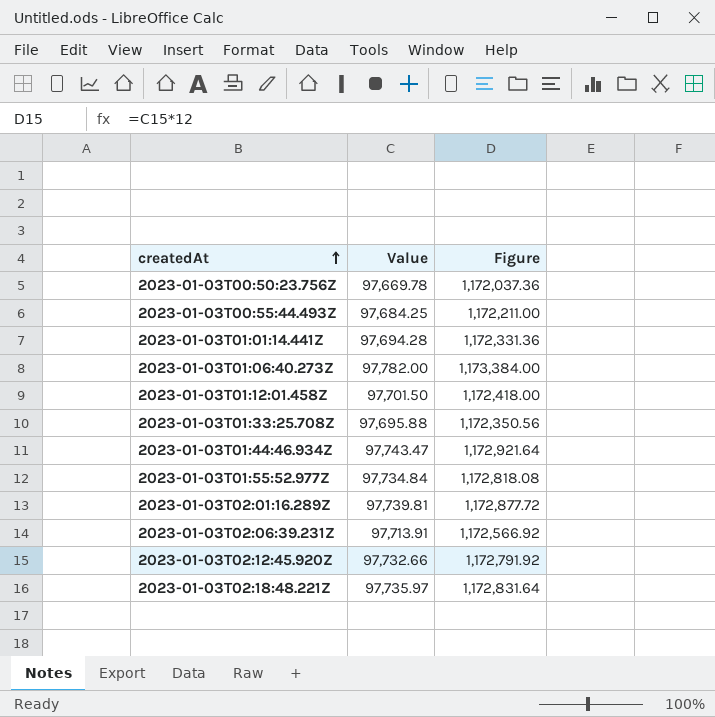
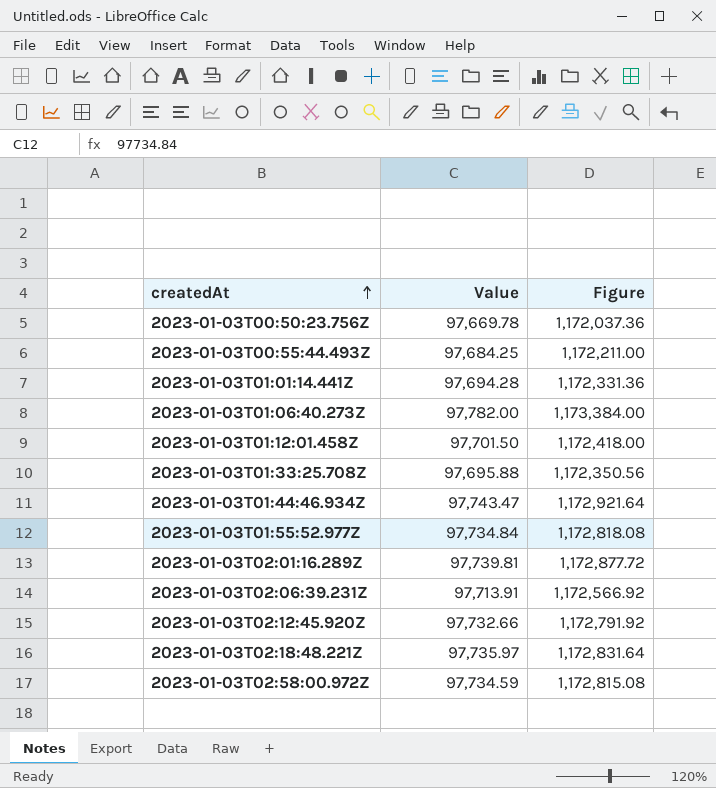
row 2023-01-03T02:58:00.972Z: none -> 97,734.59 | 1,172,815.08

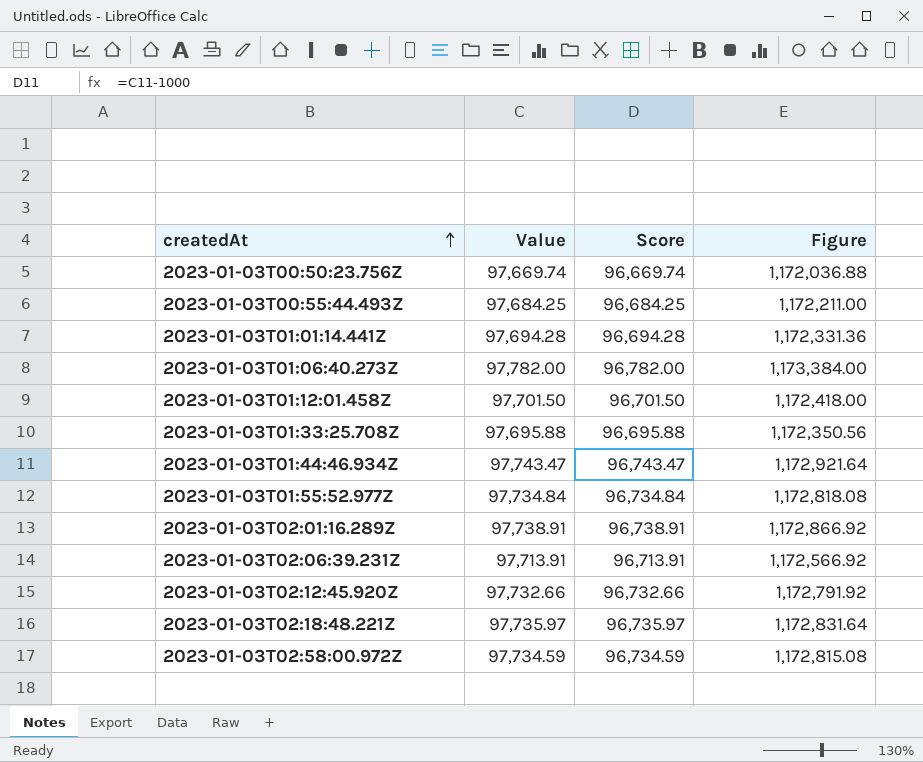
column Score | formula: none -> [Value] - 1000
2023-01-03T00:50:23.756Z | Value: 97,669.78 -> 97,669.74
2023-01-03T00:50:23.756Z | Figure: 1,172,037.36 -> 1,172,036.88
2023-01-03T02:01:16.289Z | Value: 97,739.81 -> 97,738.91
2023-01-03T02:01:16.289Z | Figure: 1,172,877.72 -> 1,172,866.92

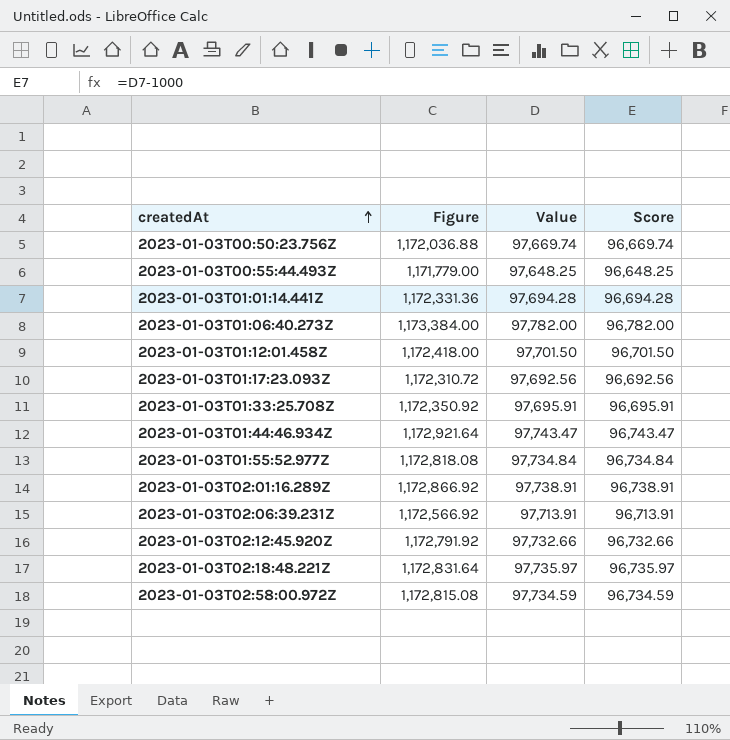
column Figure | position: 4 -> 2
2023-01-03T00:55:44.493Z | Figure: 1,172,211.00 -> 1,171,779.00
2023-01-03T00:55:44.493Z | Value: 97,684.25 -> 97,648.25
2023-01-03T00:55:44.493Z | Score: 96,684.25 -> 96,648.25
row 2023-01-03T01:17:23.093Z: none -> 1,172,310.72 | 97,692.56 | 96,692.56
2023-01-03T01:33:25.708Z | Figure: 1,172,350.56 -> 1,172,350.92
2023-01-03T01:33:25.708Z | Value: 97,695.88 -> 97,695.91
2023-01-03T01:33:25.708Z | Score: 96,695.88 -> 96,695.91

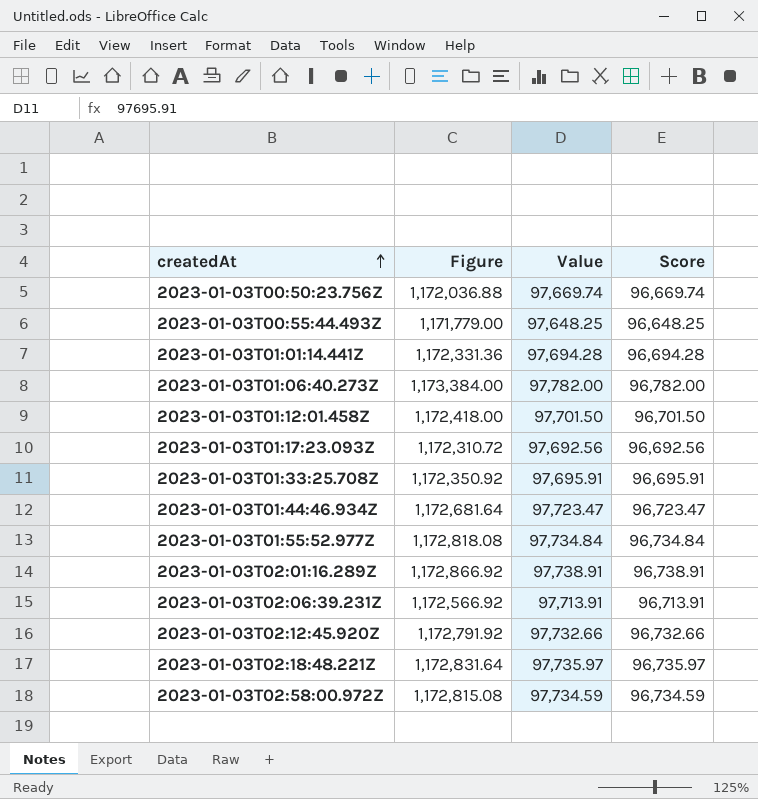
2023-01-03T01:44:46.934Z | Figure: 1,172,921.64 -> 1,172,681.64
2023-01-03T01:44:46.934Z | Value: 97,743.47 -> 97,723.47
2023-01-03T01:44:46.934Z | Score: 96,743.47 -> 96,723.47

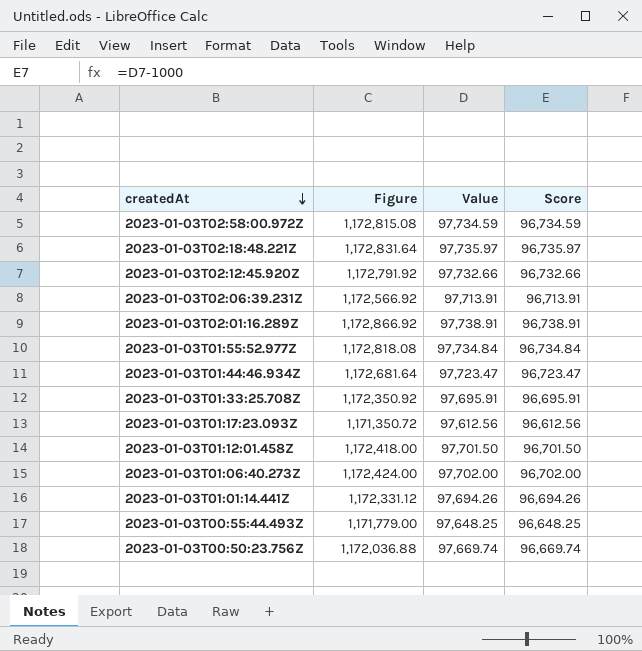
row order: createdAt ascending -> createdAt descending
2023-01-03T01:17:23.093Z | Figure: 1,172,310.72 -> 1,171,350.72
2023-01-03T01:17:23.093Z | Value: 97,692.56 -> 97,612.56
2023-01-03T01:17:23.093Z | Score: 96,692.56 -> 96,612.56
2023-01-03T01:06:40.273Z | Figure: 1,173,384.00 -> 1,172,424.00
2023-01-03T01:06:40.273Z | Value: 97,782.00 -> 97,702.00
2023-01-03T01:06:40.273Z | Score: 96,782.00 -> 96,702.00
2023-01-03T01:01:14.441Z | Figure: 1,172,331.36 -> 1,172,331.12
2023-01-03T01:01:14.441Z | Value: 97,694.28 -> 97,694.26
2023-01-03T01:01:14.441Z | Score: 96,694.28 -> 96,694.26

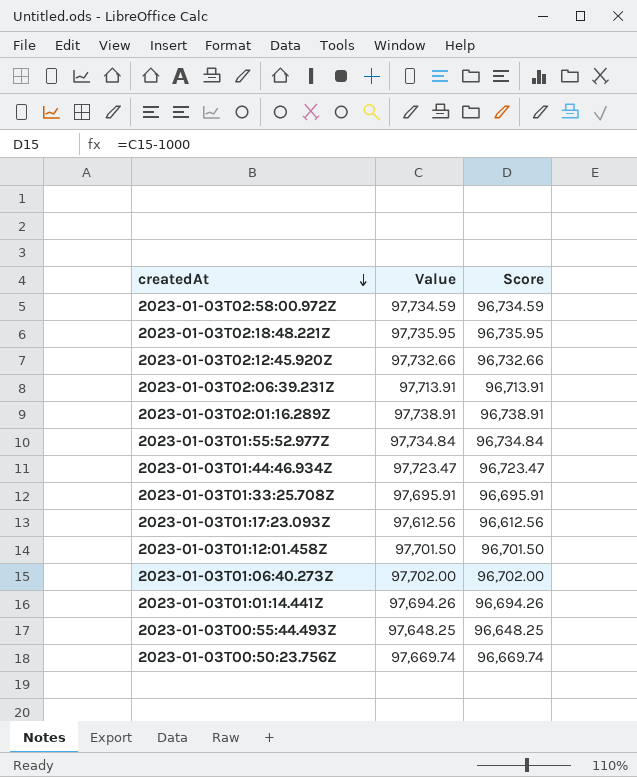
column Figure | formula: [Value] * 12 -> none
2023-01-03T02:18:48.221Z | Value: 97,735.97 -> 97,735.95
2023-01-03T02:18:48.221Z | Score: 96,735.97 -> 96,735.95

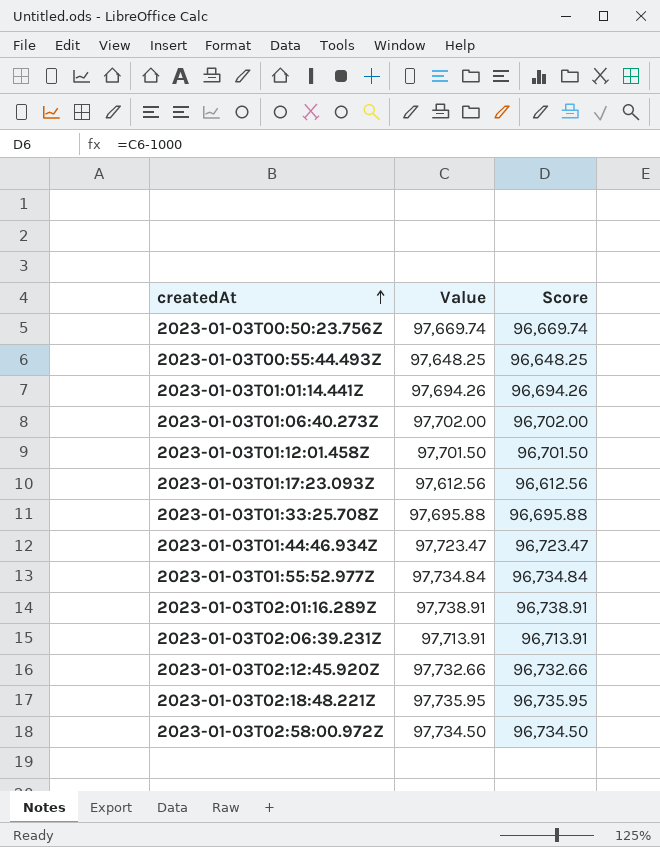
row order: createdAt descending -> createdAt ascending
2023-01-03T01:33:25.708Z | Value: 97,695.91 -> 97,695.88
2023-01-03T01:33:25.708Z | Score: 96,695.91 -> 96,695.88
2023-01-03T02:58:00.972Z | Value: 97,734.59 -> 97,734.50
2023-01-03T02:58:00.972Z | Score: 96,734.59 -> 96,734.50

